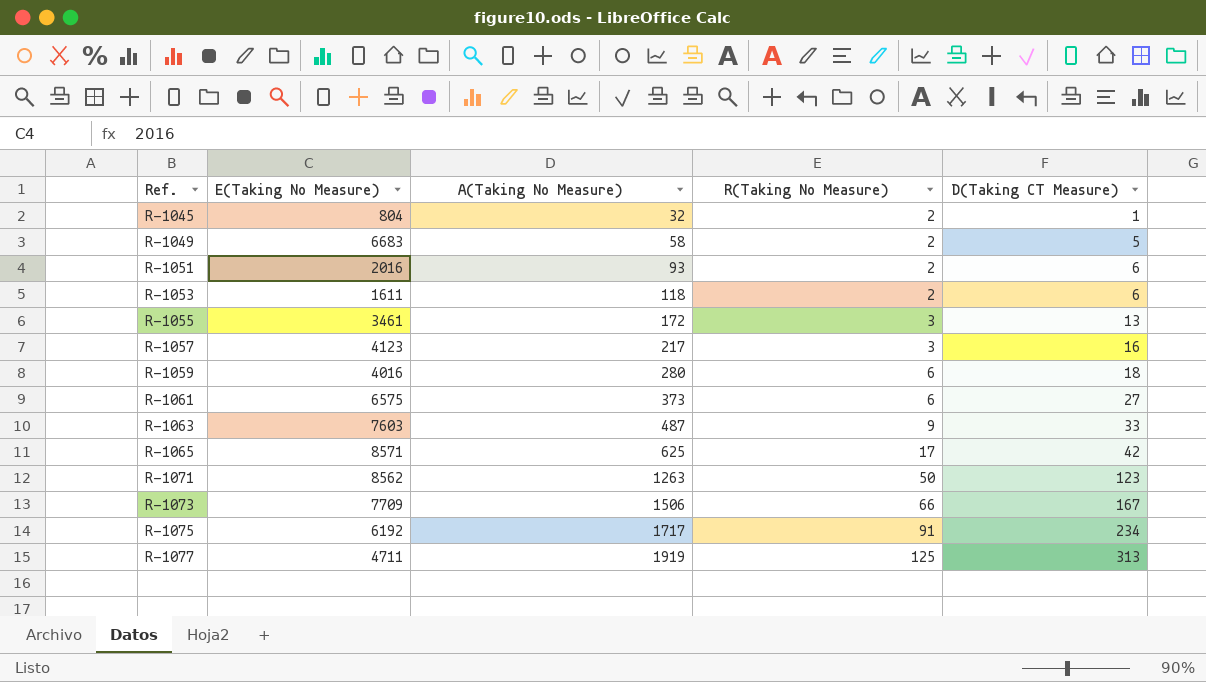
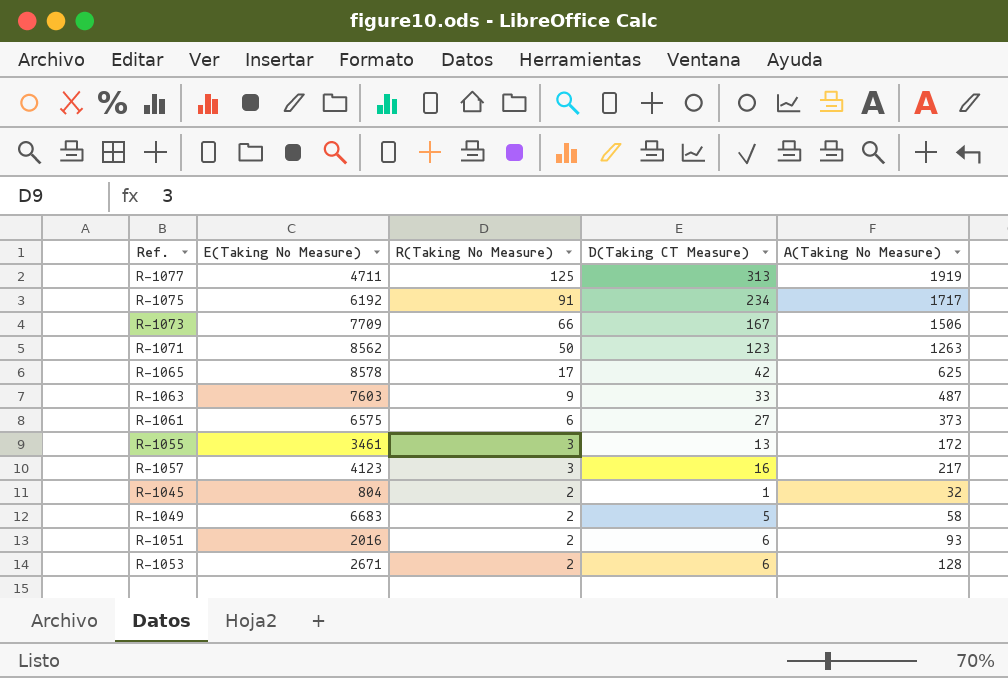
row order: Ref. ascending -> R(Taking No Measure) descending
column A(Taking No Measure) | position: 3 -> 5
row R-1059: 4016 | 280 | 6 | 18 -> none
R-1065 | E(Taking No Measure): 8571 -> 8578
R-1053 | E(Taking No Measure): 1611 -> 2671
R-1053 | A(Taking No Measure): 118 -> 128

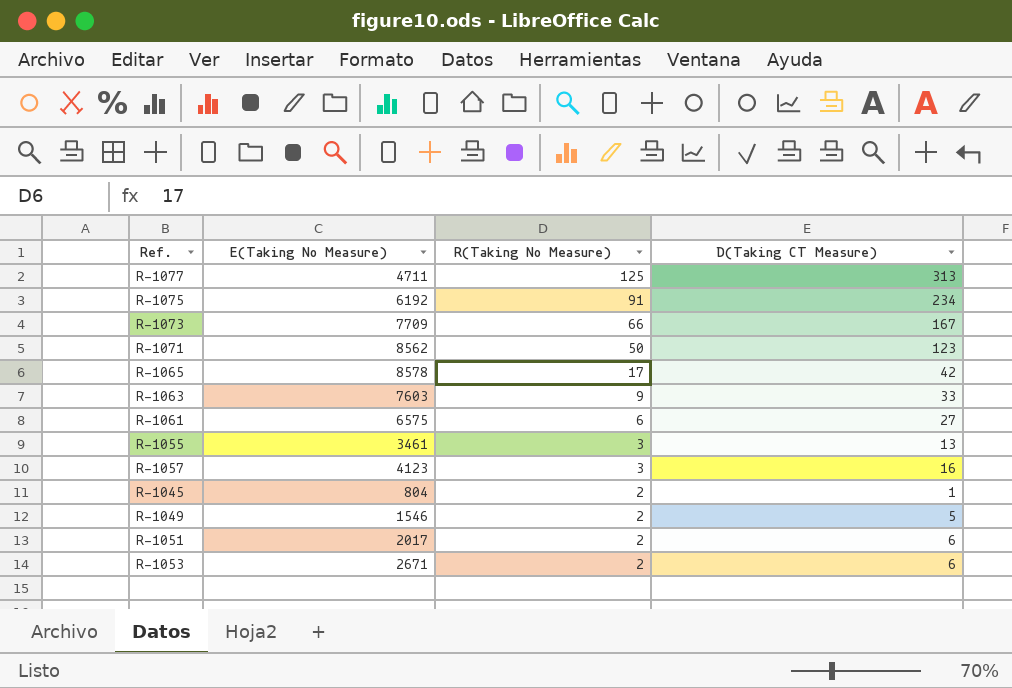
column A(Taking No Measure) | position: 5 -> none
R-1049 | E(Taking No Measure): 6683 -> 1546
R-1051 | E(Taking No Measure): 2016 -> 2017

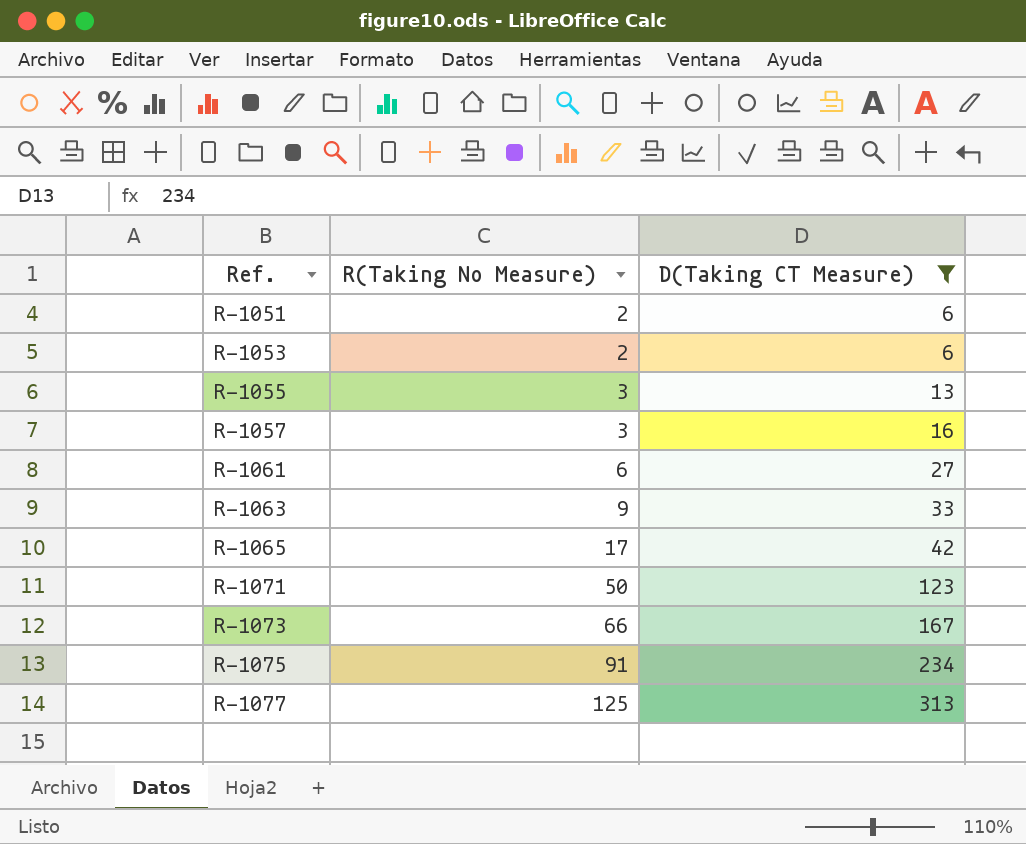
filter: none -> D(Taking CT Measure) >= 6
row order: R(Taking No Measure) descending -> Ref. ascending
column E(Taking No Measure) | position: 2 -> none

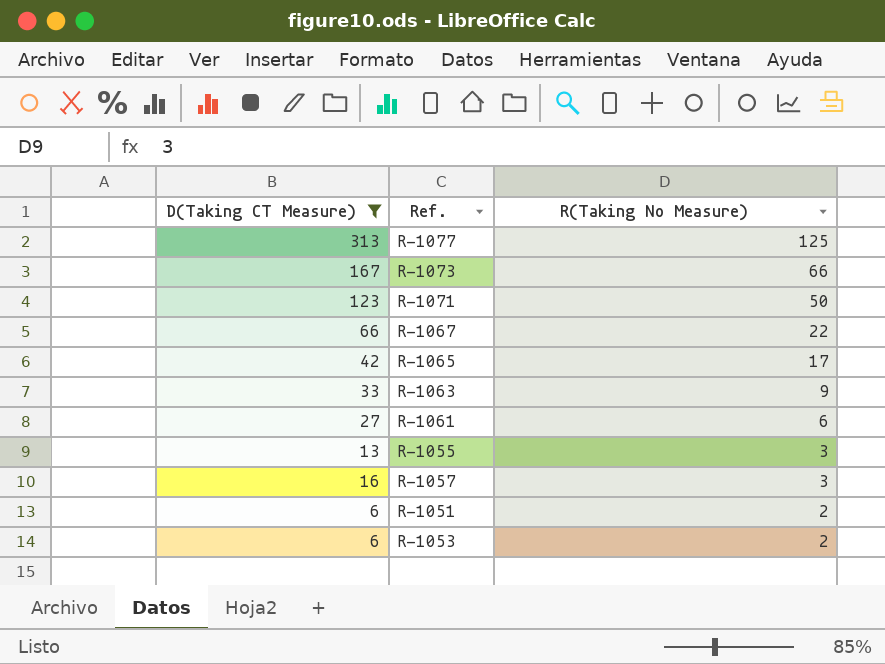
row order: Ref. ascending -> R(Taking No Measure) descending
column D(Taking CT Measure) | position: 3 -> 1
row R-1075: 91 | 234 -> none
row R-1067: none -> 66 | 22

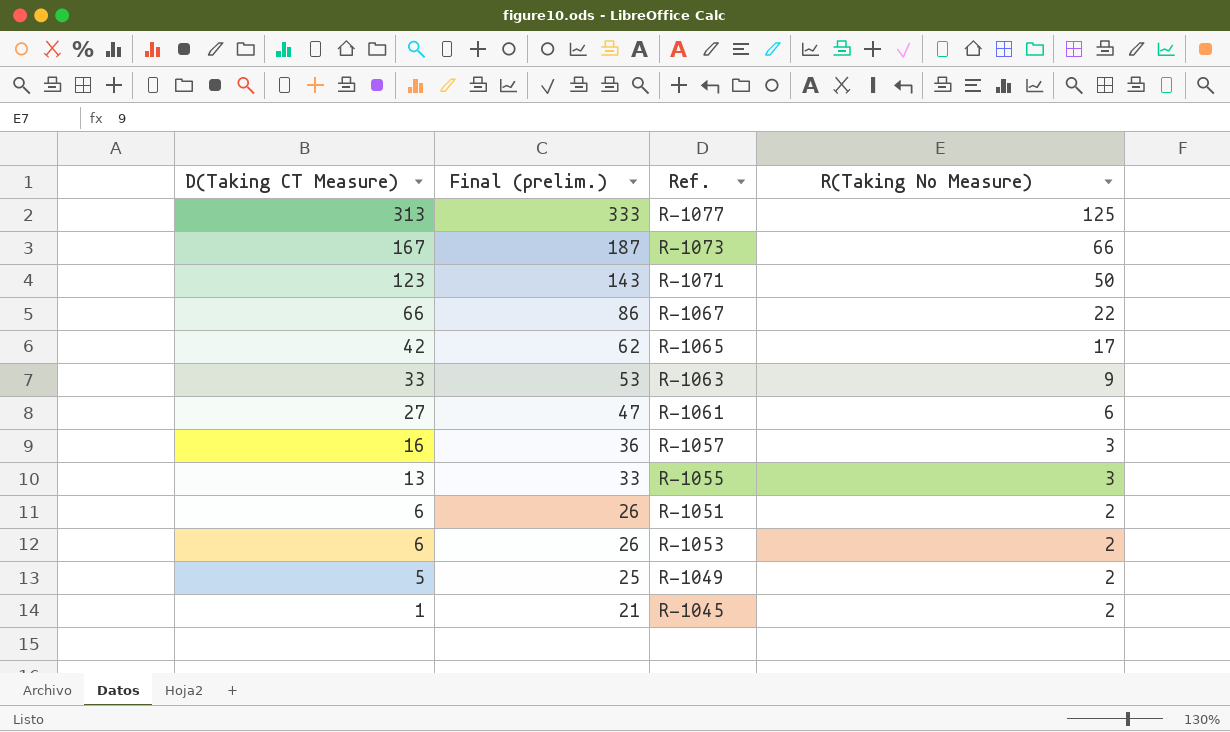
filter: D(Taking CT Measure) >= 6 -> none
row order: R(Taking No Measure) descending -> D(Taking CT Measure) descending
column Final (prelim.) | formula: none -> [D(Taking CT Measure)] + 20

